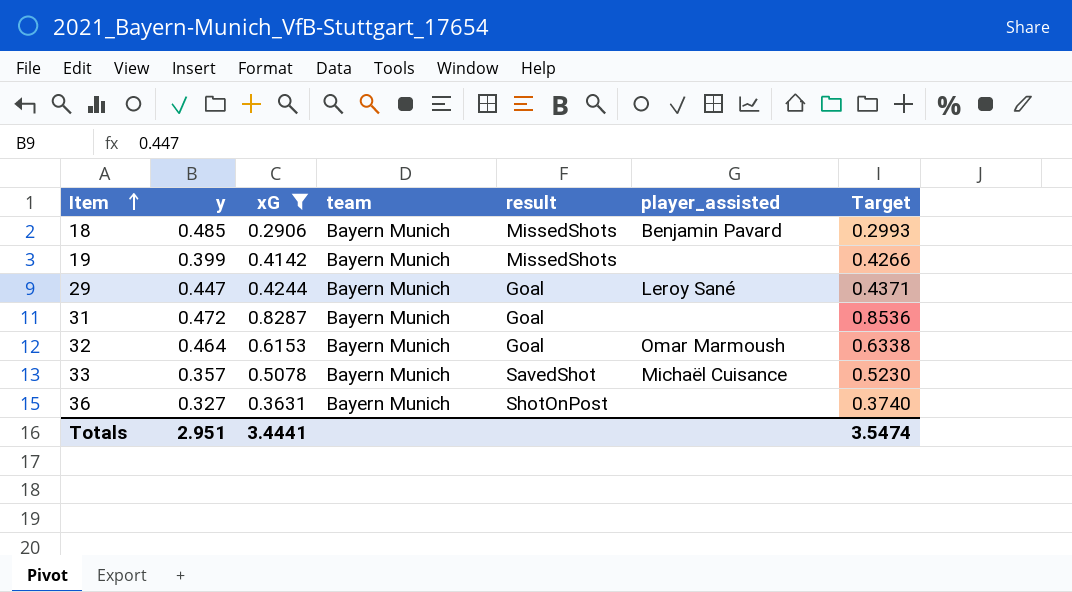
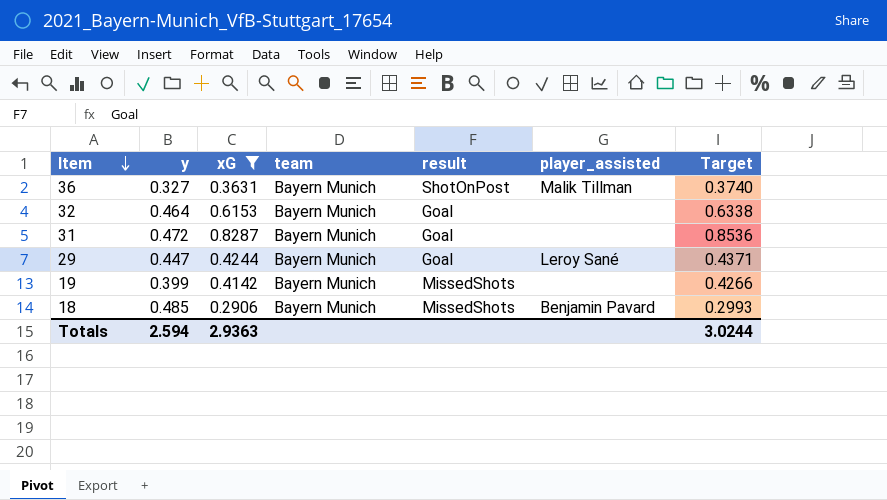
row order: Item ascending -> Item descending
row 33: 0.357 | 0.5078 | Bayern Munich | SavedShot | Michaël Cuisance | 0.5230 -> none
36 | player_assisted: none -> Malik Tillman
32 | player_assisted: Omar Marmoush -> none
Totals | y: 2.951 -> 2.594
Totals | xG: 3.4441 -> 2.9363
Totals | Target: 3.5474 -> 3.0244

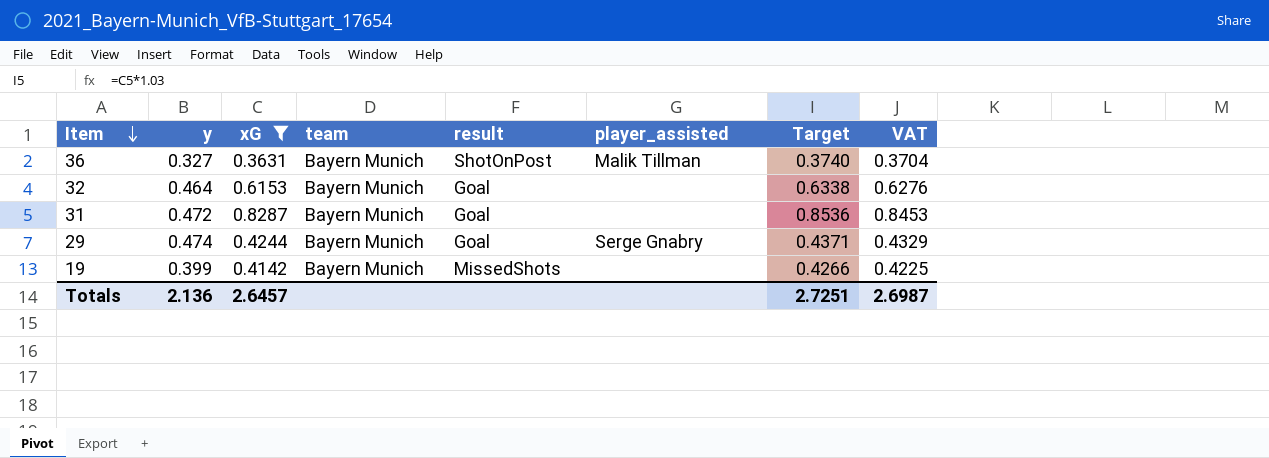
column VAT | formula: none -> [xG] * 1.02
row 18: 0.485 | 0.2906 | Bayern Munich | MissedShots | Benjamin Pavard | 0.2993 -> none
29 | y: 0.447 -> 0.474
29 | player_assisted: Leroy Sané -> Serge Gnabry
Totals | y: 2.594 -> 2.136
Totals | xG: 2.9363 -> 2.6457
Totals | Target: 3.0244 -> 2.7251

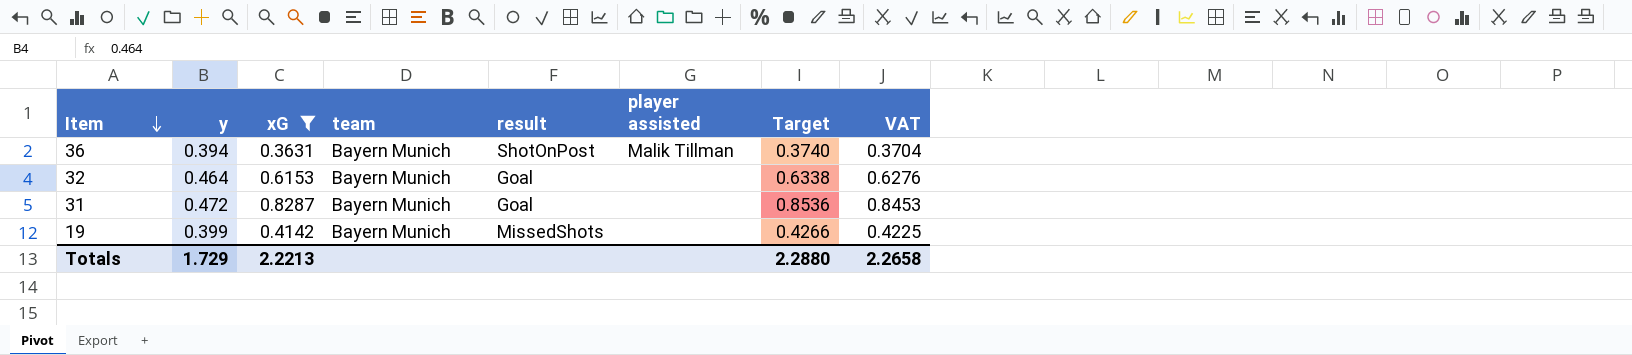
column name: player_assisted -> player assisted
row 29: 0.474 | 0.4244 | Bayern Munich | Goal | Serge Gnabry | 0.4371 | 0.4329 -> none
36 | y: 0.327 -> 0.394
Totals | y: 2.136 -> 1.729
Totals | xG: 2.6457 -> 2.2213
Totals | Target: 2.7251 -> 2.2880
Totals | VAT: 2.6987 -> 2.2658

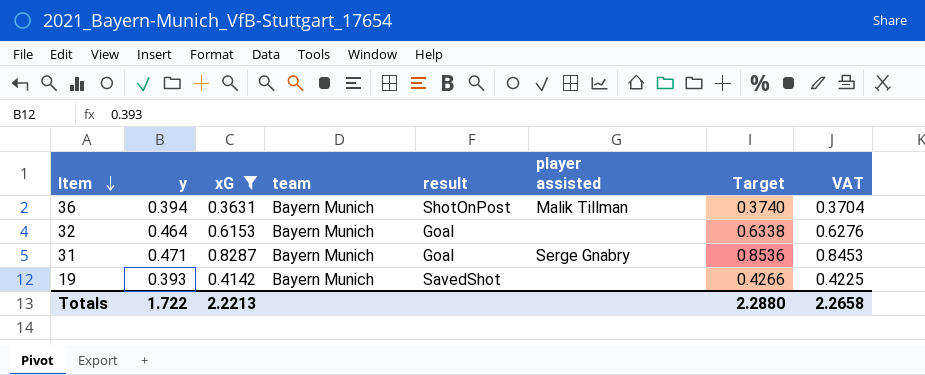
31 | y: 0.472 -> 0.471
31 | player assisted: none -> Serge Gnabry
19 | y: 0.399 -> 0.393
19 | result: MissedShots -> SavedShot
Totals | y: 1.729 -> 1.722

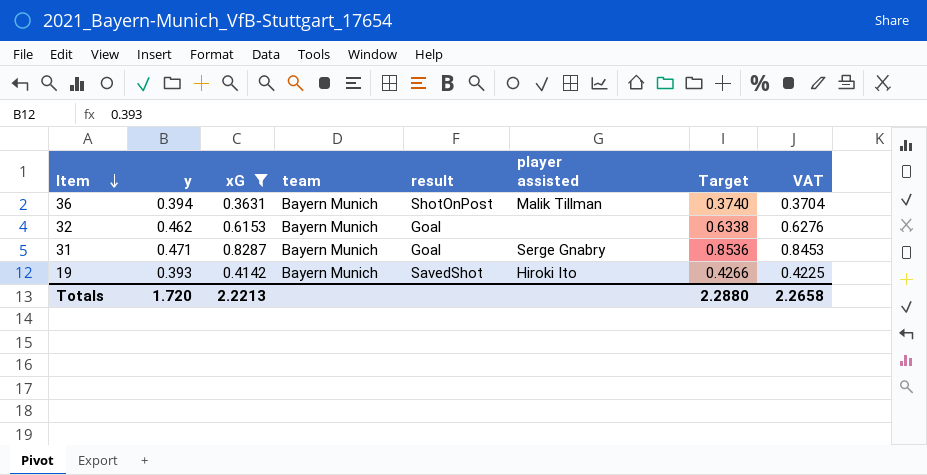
32 | y: 0.464 -> 0.462
19 | player assisted: none -> Hiroki Ito
Totals | y: 1.722 -> 1.720

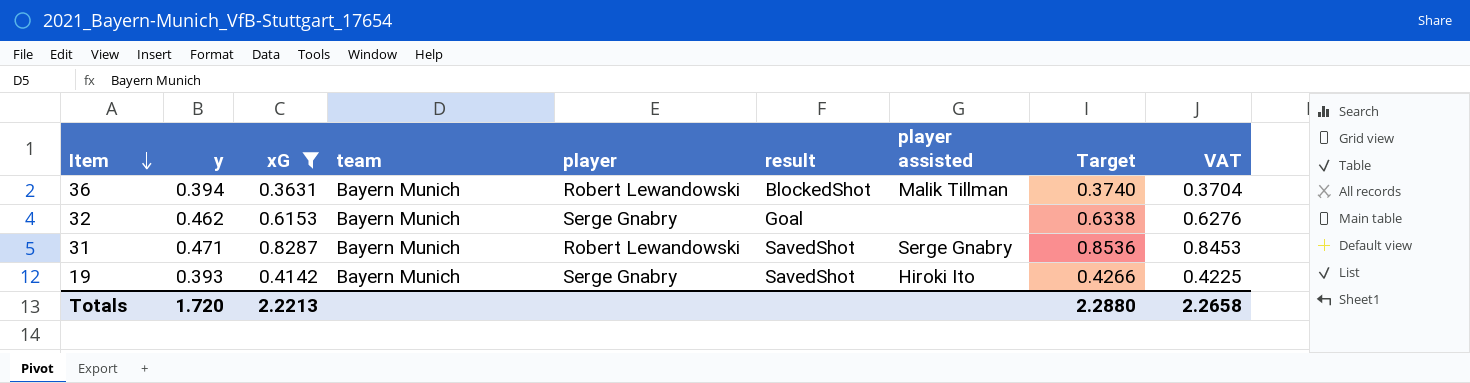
column player | position: none -> 5
36 | result: ShotOnPost -> BlockedShot
31 | result: Goal -> SavedShot

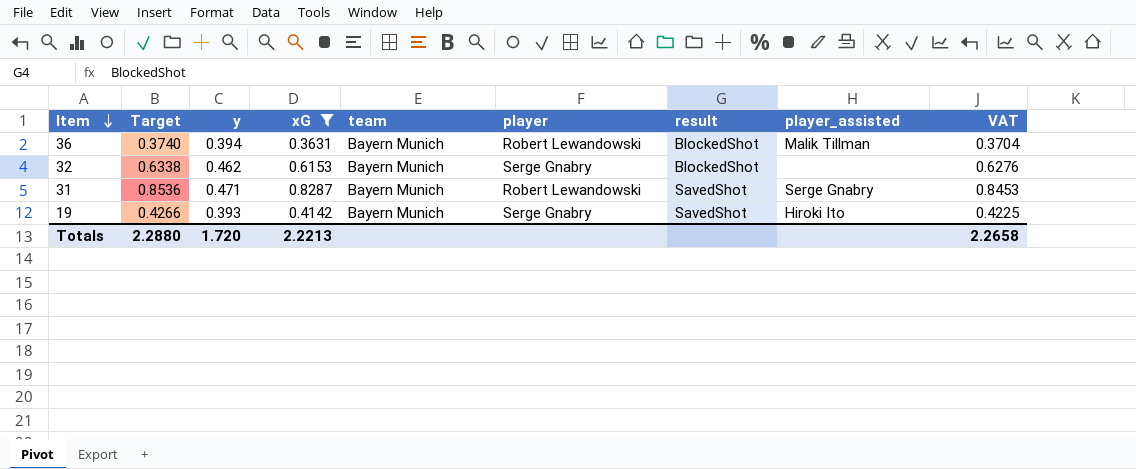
column Target | position: 8 -> 2
column name: player assisted -> player_assisted
32 | result: Goal -> BlockedShot

